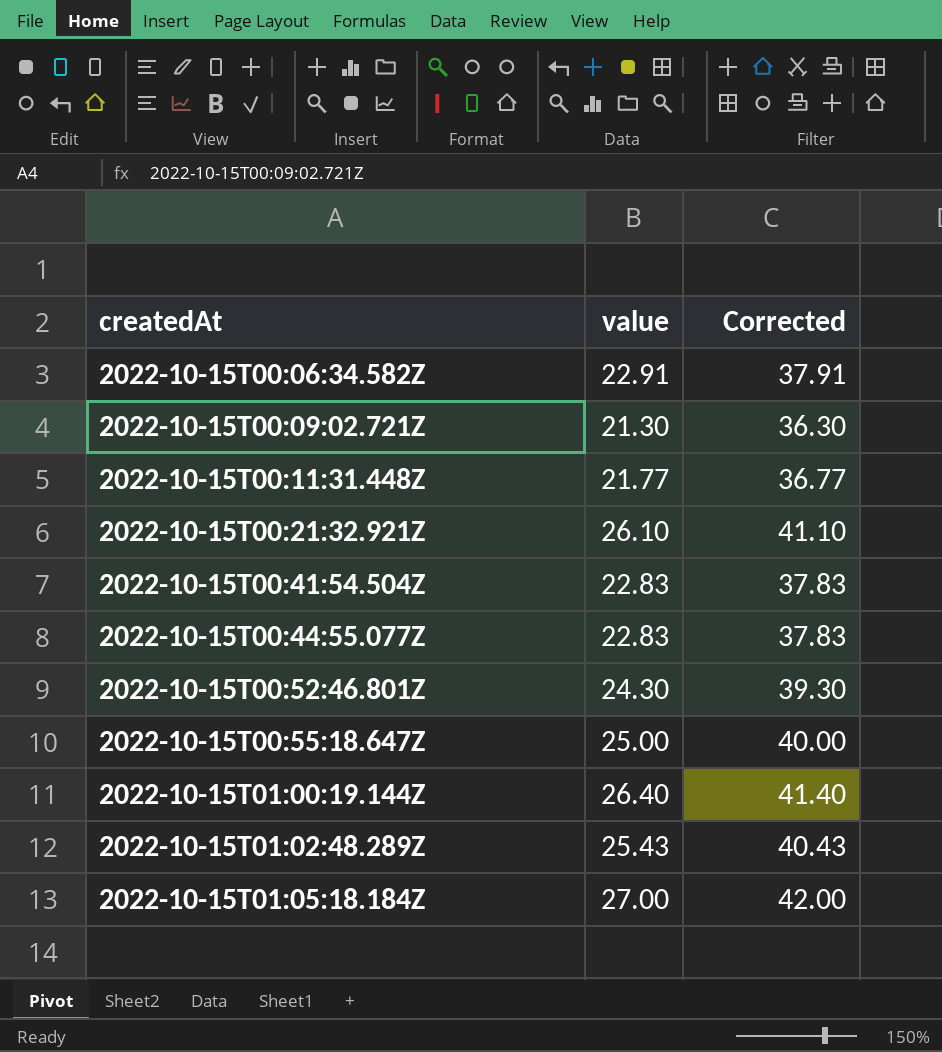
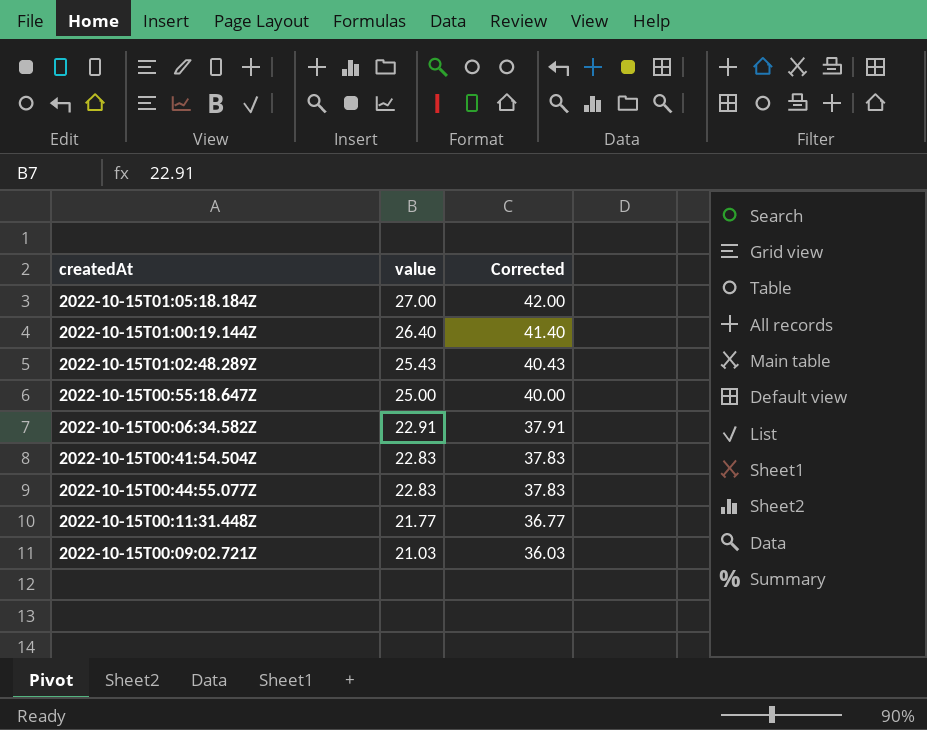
row order: createdAt ascending -> value descending
row 2022-10-15T00:21:32.921Z: 26.10 | 41.10 -> none
row 2022-10-15T00:52:46.801Z: 24.30 | 39.30 -> none
2022-10-15T00:09:02.721Z | value: 21.30 -> 21.03
2022-10-15T00:09:02.721Z | Corrected: 36.30 -> 36.03

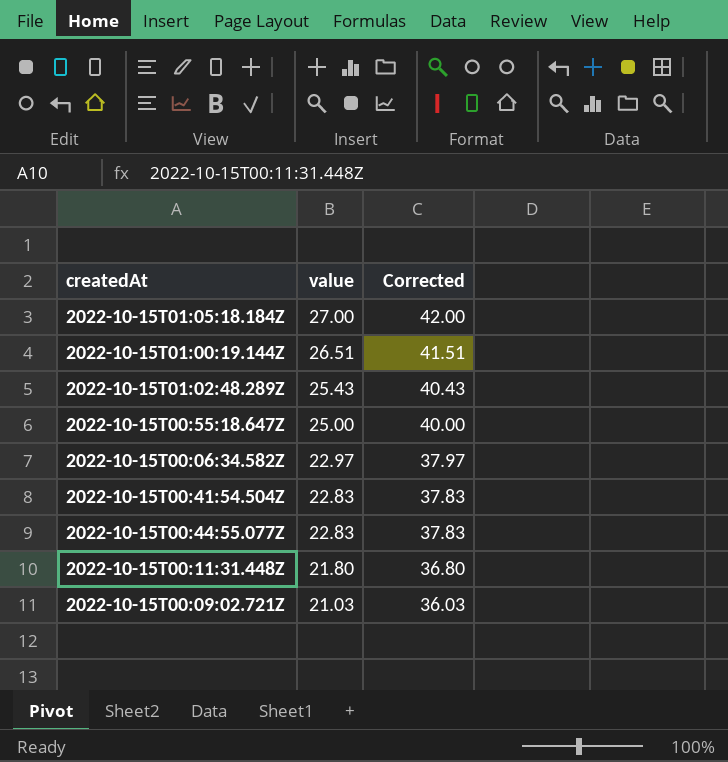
2022-10-15T01:00:19.144Z | value: 26.40 -> 26.51
2022-10-15T01:00:19.144Z | Corrected: 41.40 -> 41.51
2022-10-15T00:06:34.582Z | value: 22.91 -> 22.97
2022-10-15T00:06:34.582Z | Corrected: 37.91 -> 37.97
2022-10-15T00:11:31.448Z | value: 21.77 -> 21.80
2022-10-15T00:11:31.448Z | Corrected: 36.77 -> 36.80

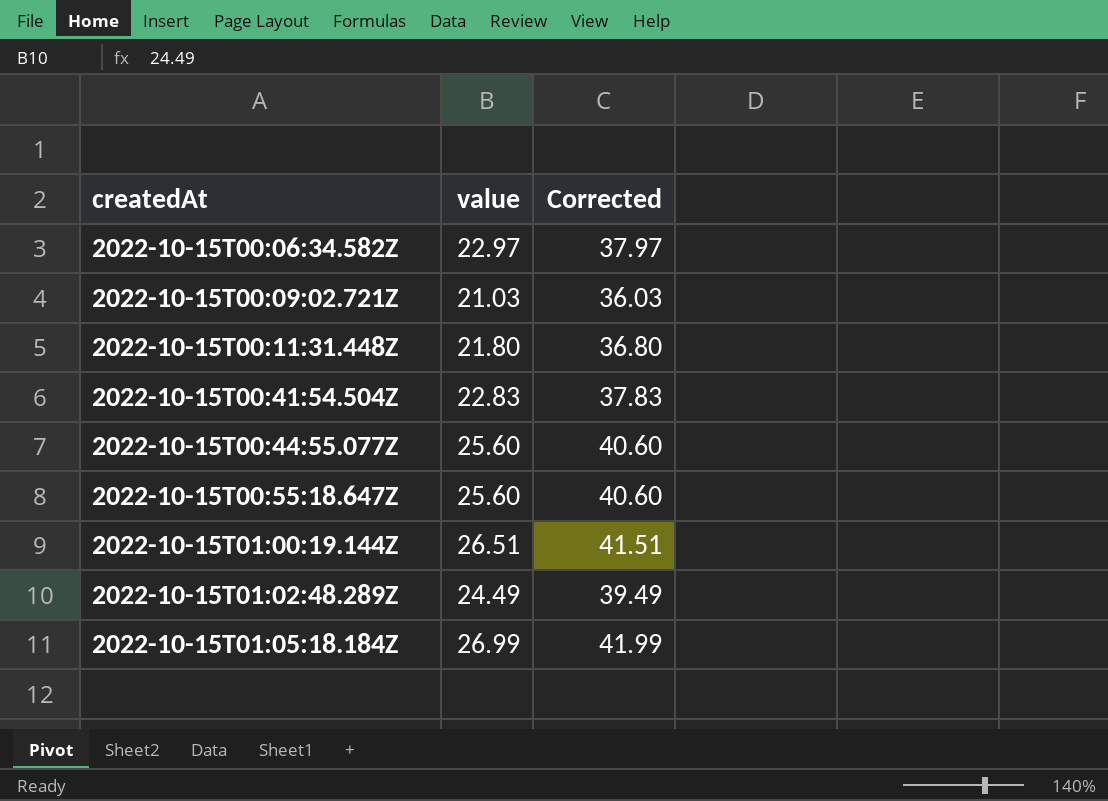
row order: value descending -> createdAt ascending
2022-10-15T00:44:55.077Z | value: 22.83 -> 25.60
2022-10-15T00:44:55.077Z | Corrected: 37.83 -> 40.60
2022-10-15T00:55:18.647Z | value: 25.00 -> 25.60
2022-10-15T00:55:18.647Z | Corrected: 40.00 -> 40.60
2022-10-15T01:02:48.289Z | value: 25.43 -> 24.49
2022-10-15T01:02:48.289Z | Corrected: 40.43 -> 39.49
2022-10-15T01:05:18.184Z | value: 27.00 -> 26.99
2022-10-15T01:05:18.184Z | Corrected: 42.00 -> 41.99

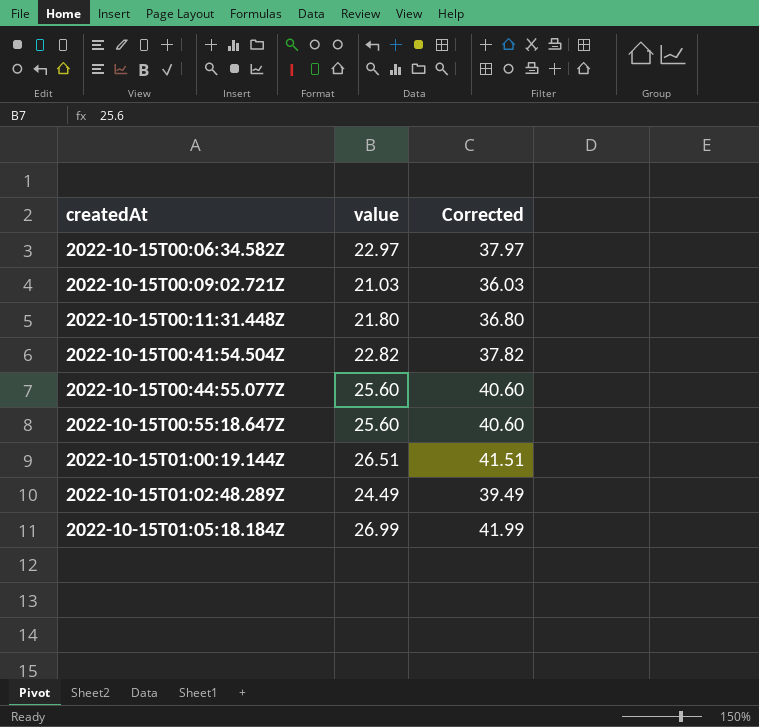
2022-10-15T00:41:54.504Z | value: 22.83 -> 22.82
2022-10-15T00:41:54.504Z | Corrected: 37.83 -> 37.82

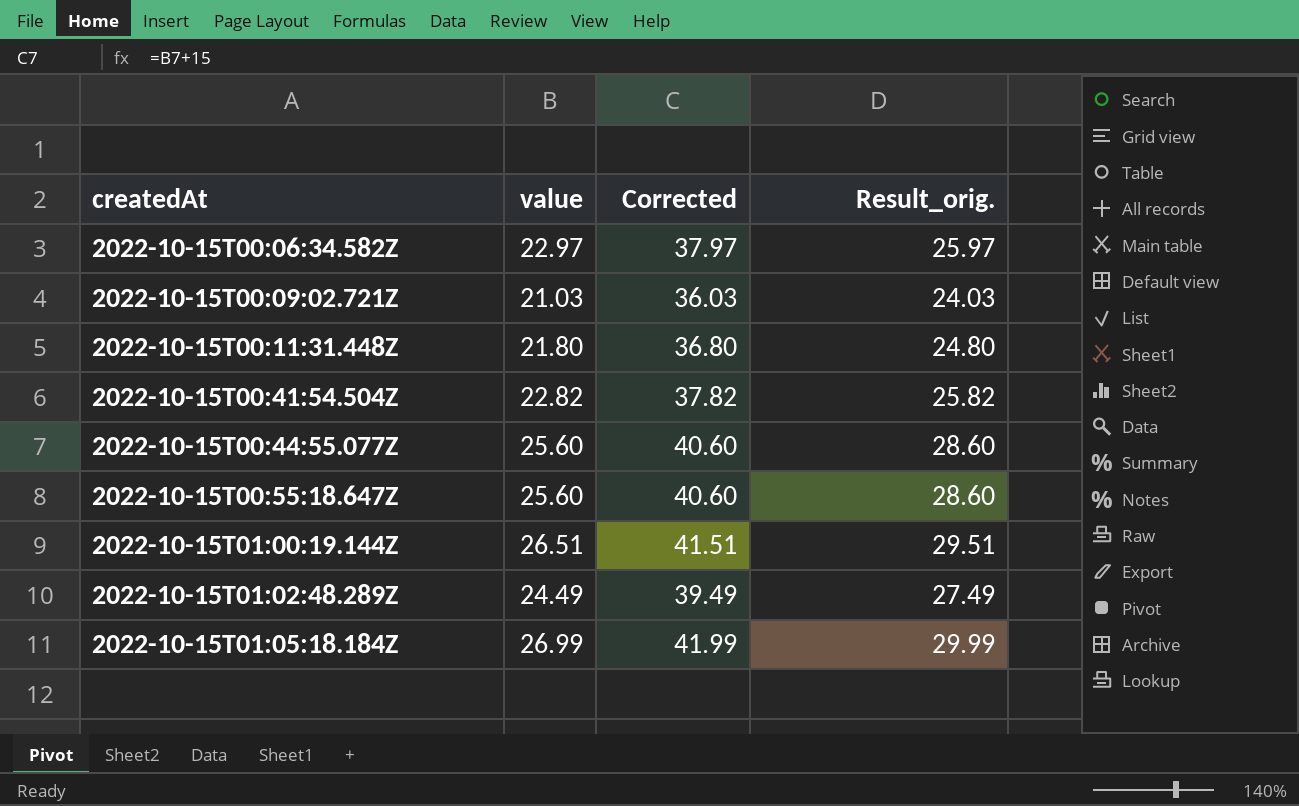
column Result_orig. | formula: none -> [value] + 3

